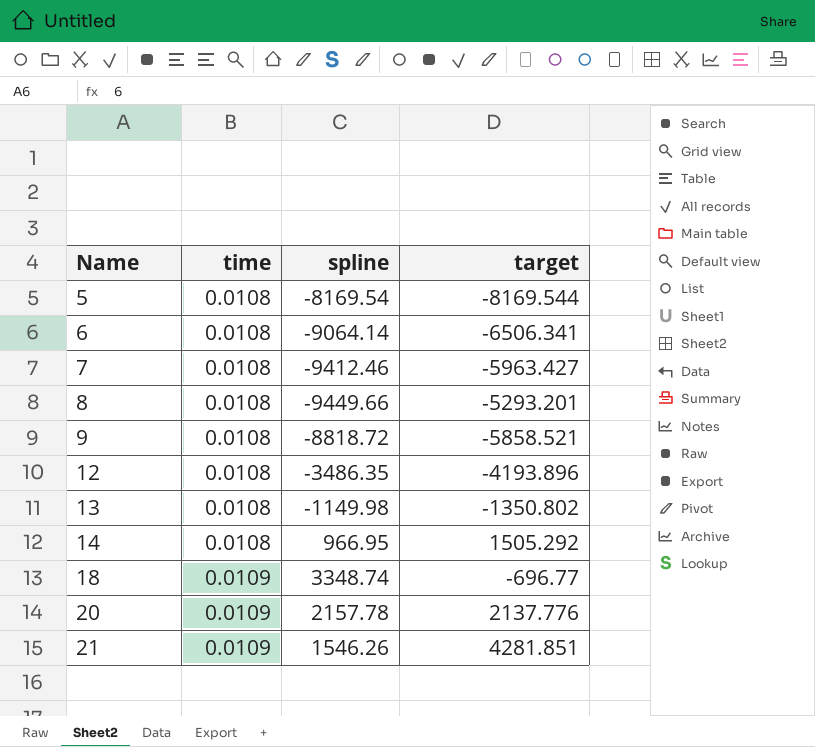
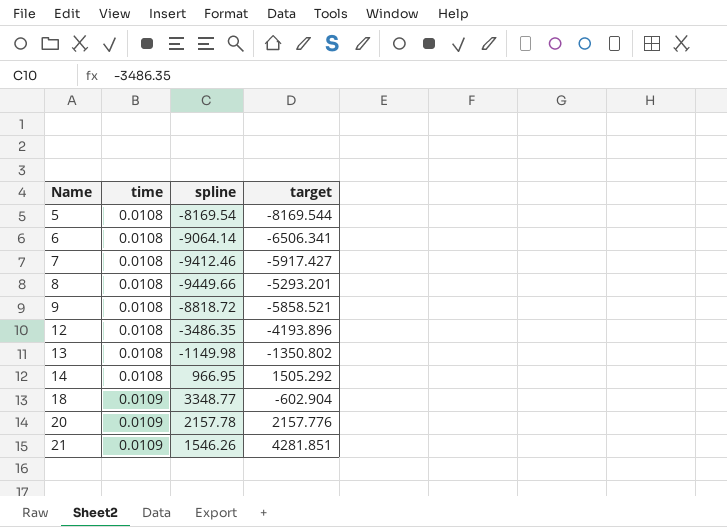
7 | target: -5963.427 -> -5917.427
18 | spline: 3348.74 -> 3348.77
18 | target: -696.77 -> -602.904
20 | target: 2137.776 -> 2157.776

